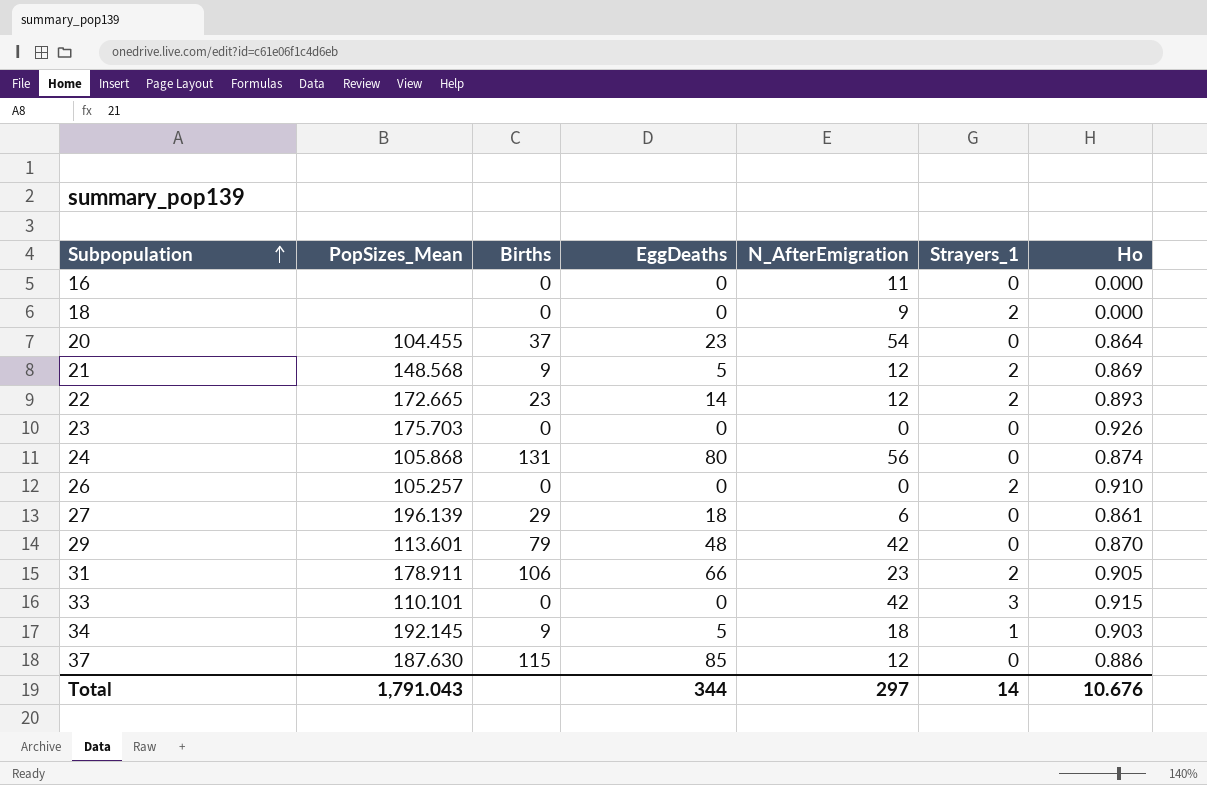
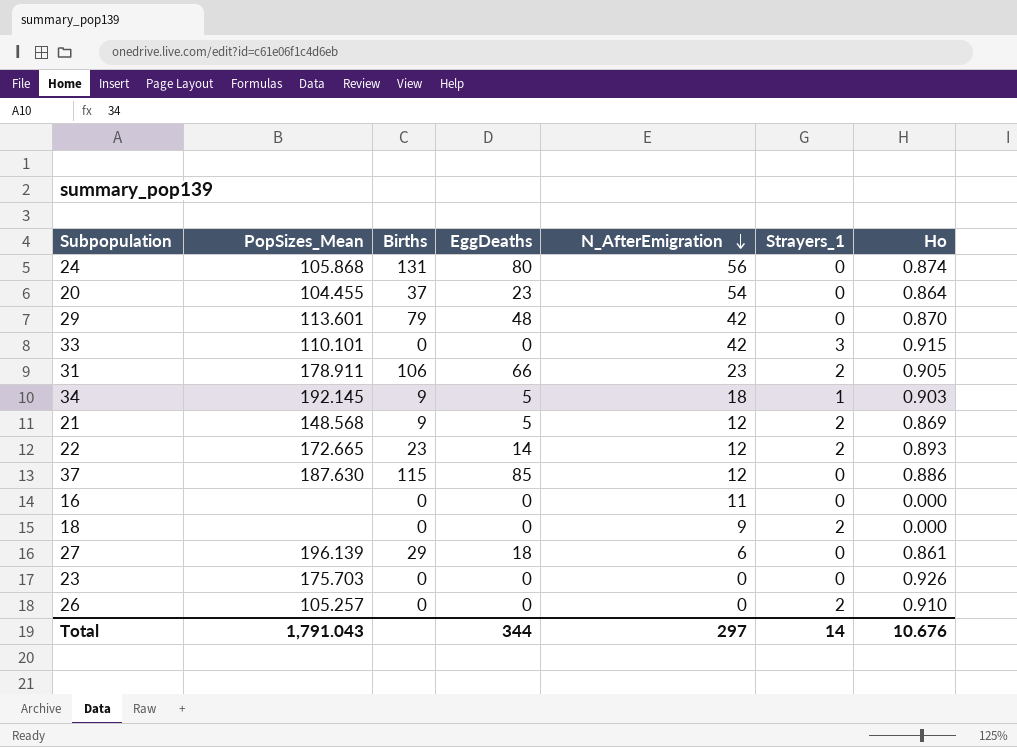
row order: Subpopulation ascending -> N_AfterEmigration descending

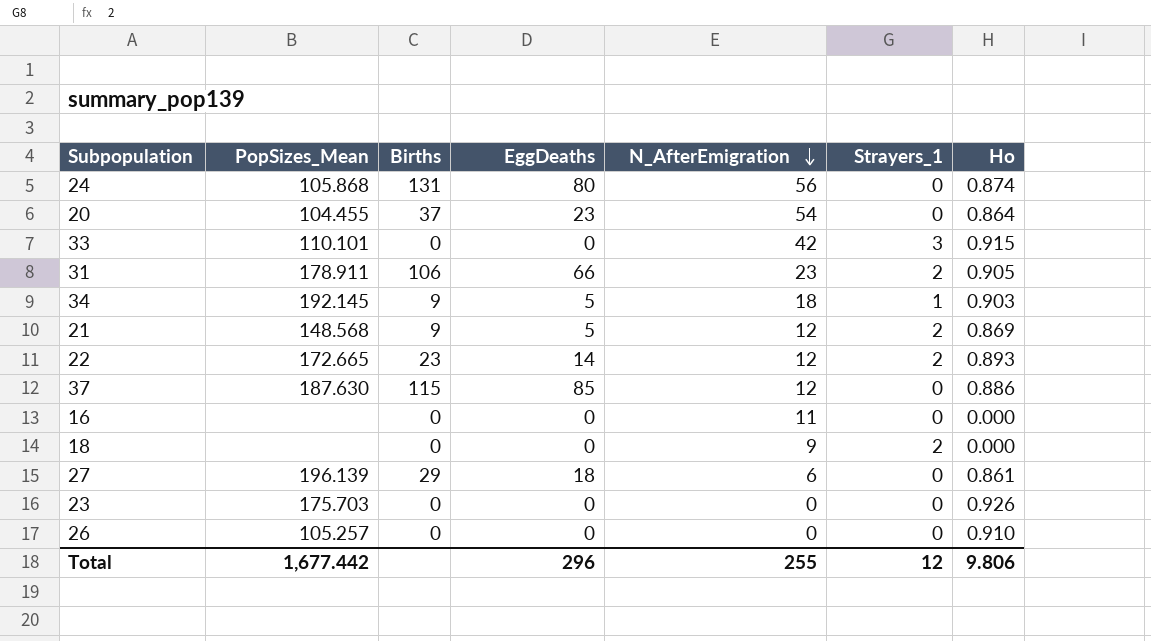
row 29: 113.601 | 79 | 48 | 42 | 0 | 0.870 -> none
26 | Strayers_1: 2 -> 0
Total | PopSizes_Mean: 1,791.043 -> 1,677.442
Total | EggDeaths: 344 -> 296
Total | N_AfterEmigration: 297 -> 255
Total | Strayers_1: 14 -> 12
Total | Ho: 10.676 -> 9.806

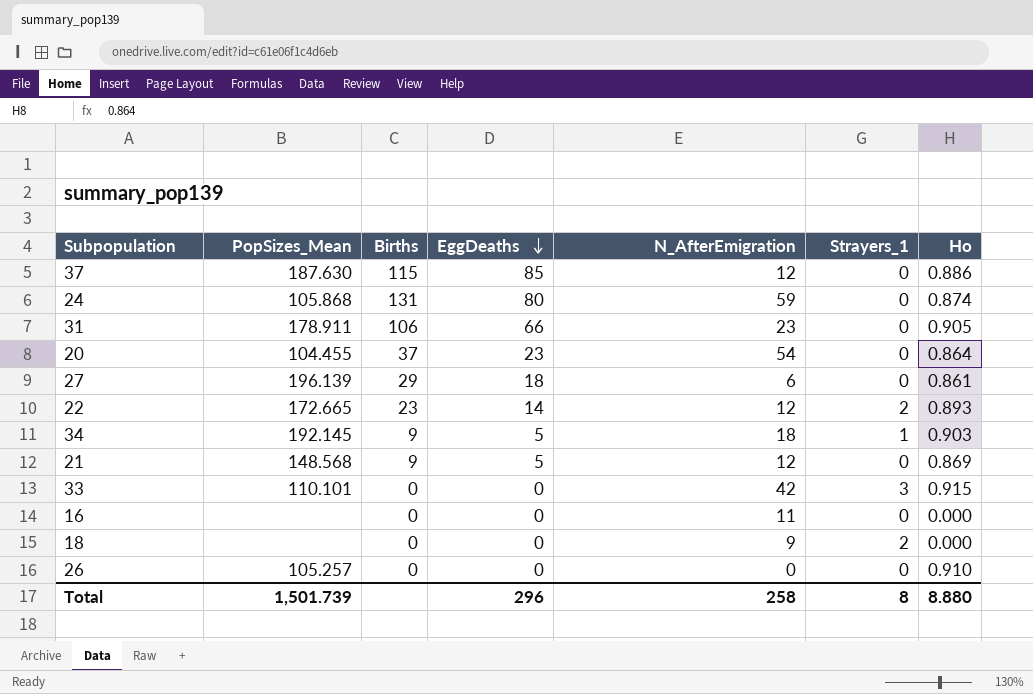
row order: N_AfterEmigration descending -> EggDeaths descending
row 23: 175.703 | 0 | 0 | 0 | 0 | 0.926 -> none
24 | N_AfterEmigration: 56 -> 59
31 | Strayers_1: 2 -> 0
21 | Strayers_1: 2 -> 0
Total | PopSizes_Mean: 1,677.442 -> 1,501.739
Total | N_AfterEmigration: 255 -> 258
Total | Strayers_1: 12 -> 8
Total | Ho: 9.806 -> 8.880

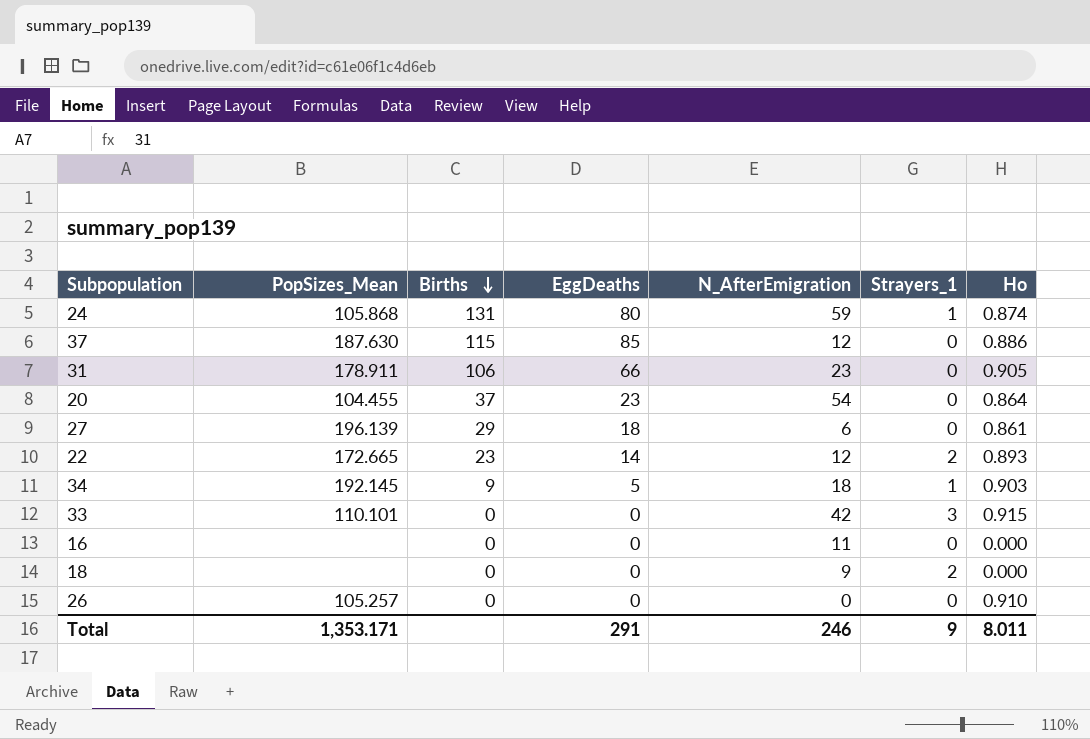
row order: EggDeaths descending -> Births descending
row 21: 148.568 | 9 | 5 | 12 | 0 | 0.869 -> none
24 | Strayers_1: 0 -> 1
Total | PopSizes_Mean: 1,501.739 -> 1,353.171
Total | EggDeaths: 296 -> 291
Total | N_AfterEmigration: 258 -> 246
Total | Strayers_1: 8 -> 9
Total | Ho: 8.880 -> 8.011

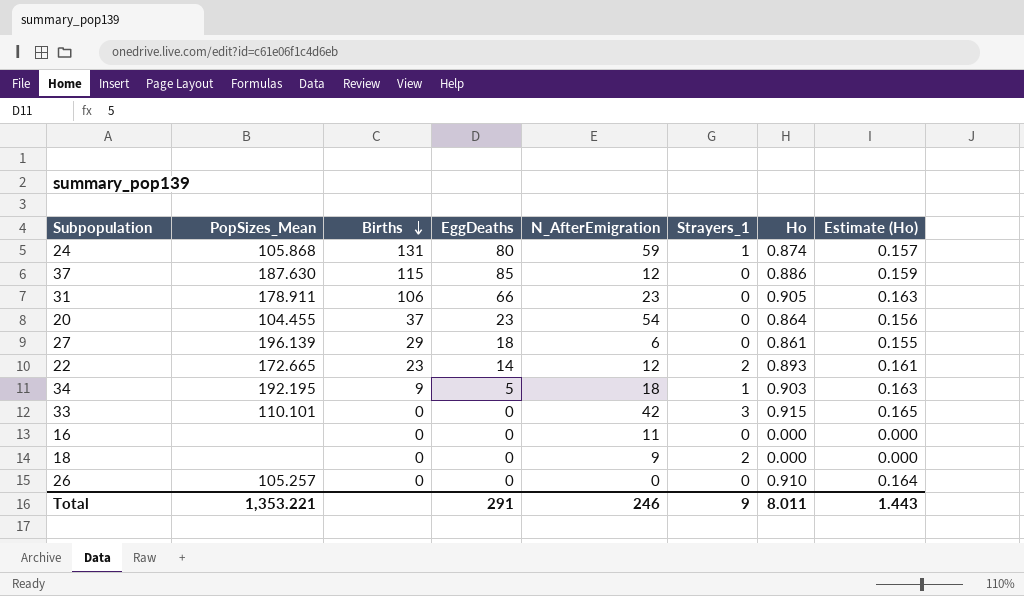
column Estimate (Ho) | formula: none -> [Ho] * 0.18
34 | PopSizes_Mean: 192.145 -> 192.195
Total | PopSizes_Mean: 1,353.171 -> 1,353.221

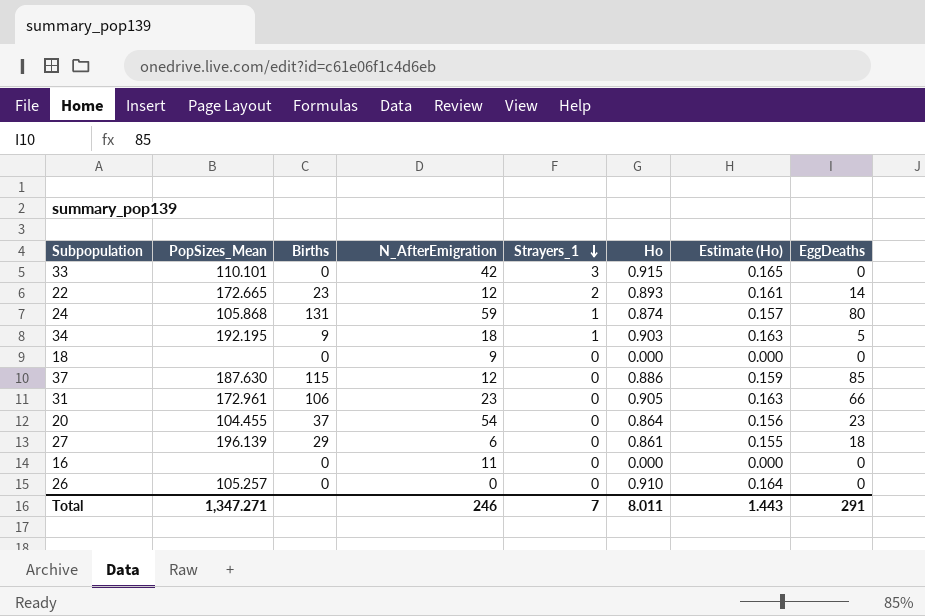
row order: Births descending -> Strayers_1 descending
column EggDeaths | position: 4 -> 8
18 | Strayers_1: 2 -> 0
31 | PopSizes_Mean: 178.911 -> 172.961
Total | PopSizes_Mean: 1,353.221 -> 1,347.271
Total | Strayers_1: 9 -> 7

